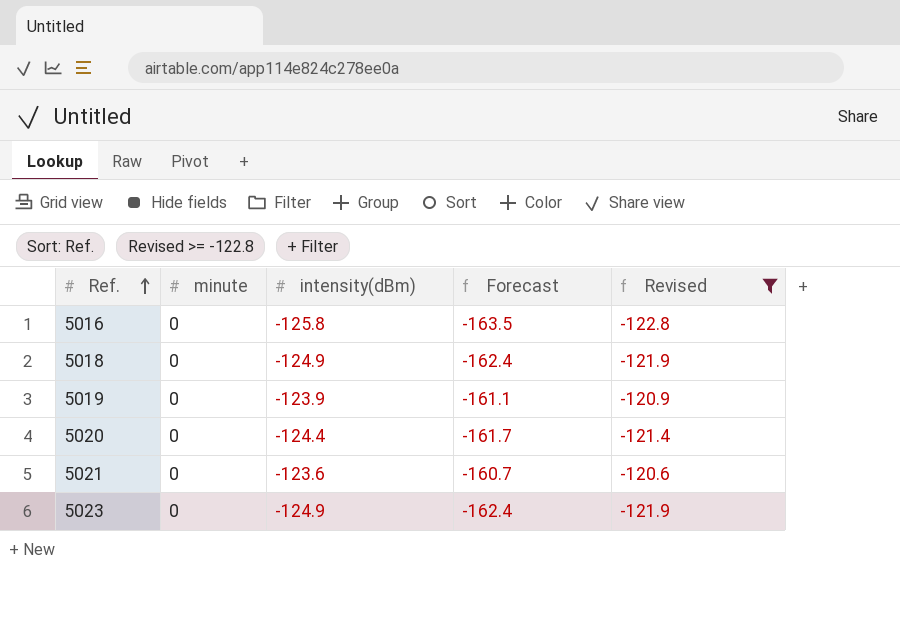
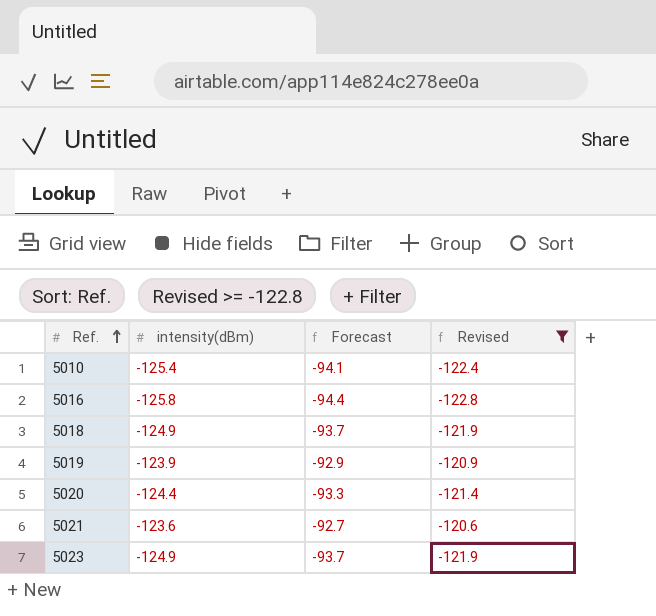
column minute | position: 2 -> none
column Forecast | formula: [intensity(dBm)] * 1.3 -> [intensity(dBm)] * 0.75
row 5010: none -> -125.4 | -94.1 | -122.4

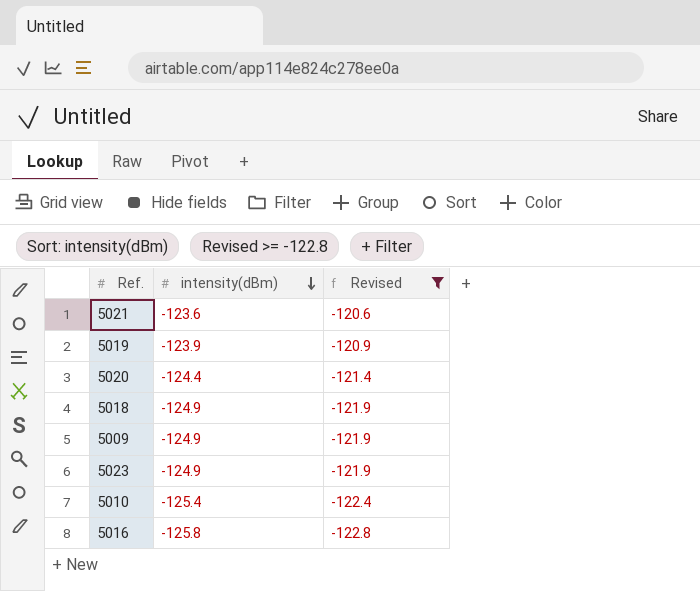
row order: Ref. ascending -> intensity(dBm) descending
column Forecast | formula: [intensity(dBm)] * 0.75 -> none
row 5009: none -> -124.9 | -121.9

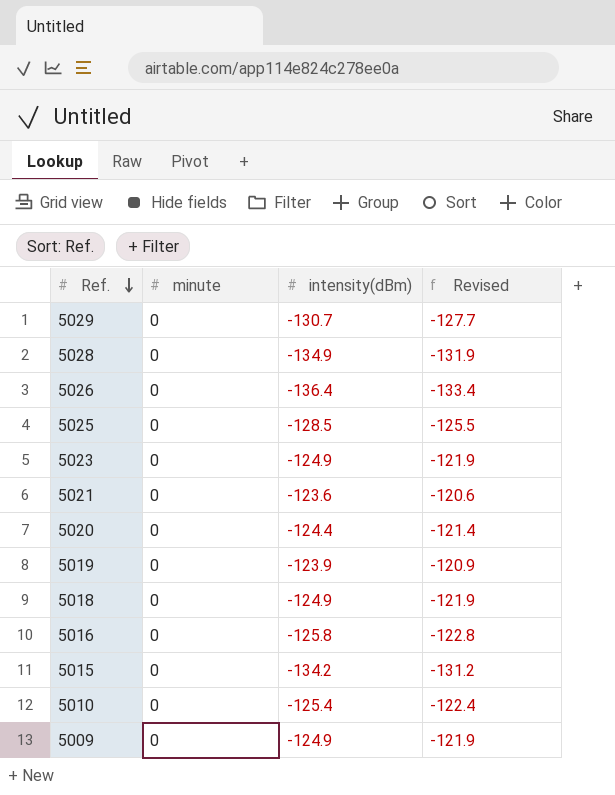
filter: Revised >= -122.8 -> none
row order: intensity(dBm) descending -> Ref. descending
column minute | position: none -> 2

